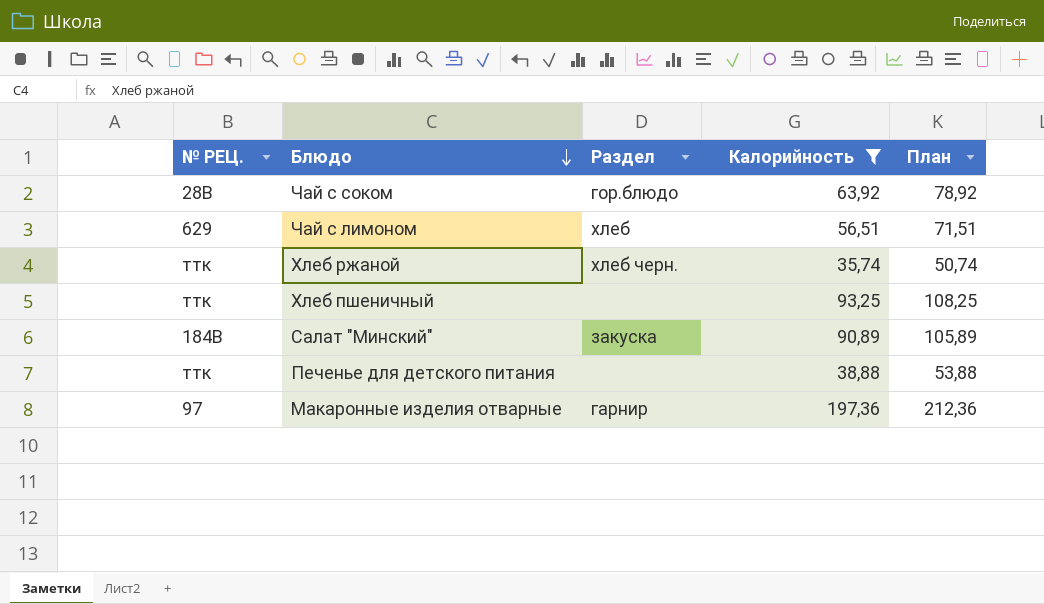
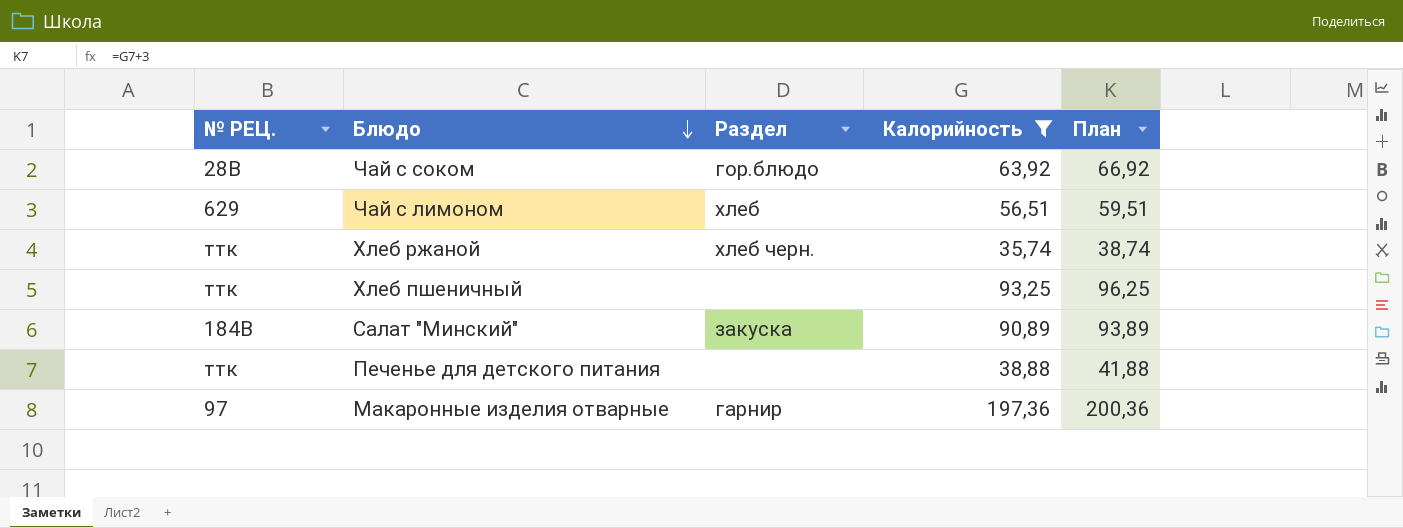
column План | formula: [Калорийность] + 15 -> [Калорийность] + 3

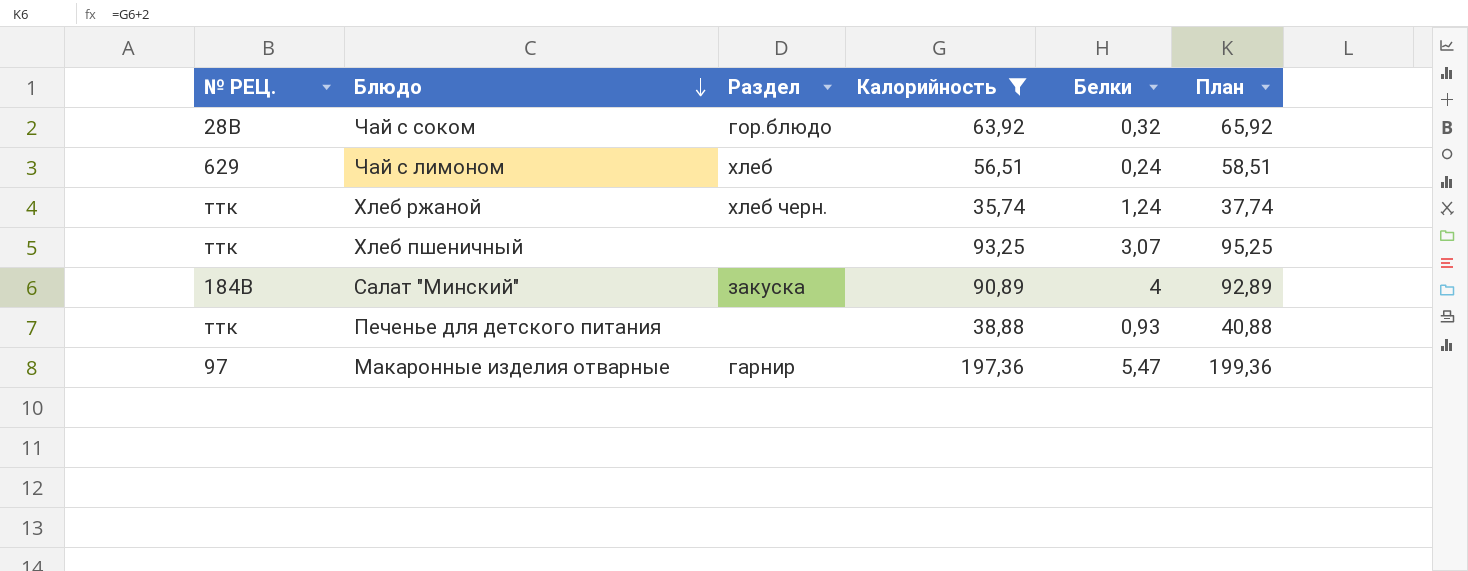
column Белки | position: none -> 5
column План | formula: [Калорийность] + 3 -> [Калорийность] + 2

